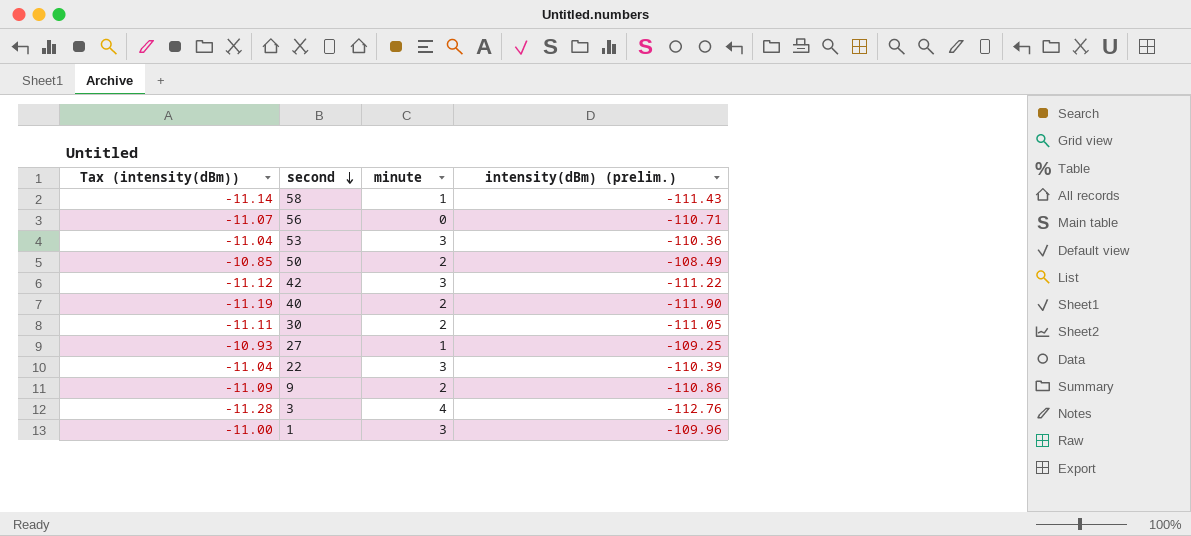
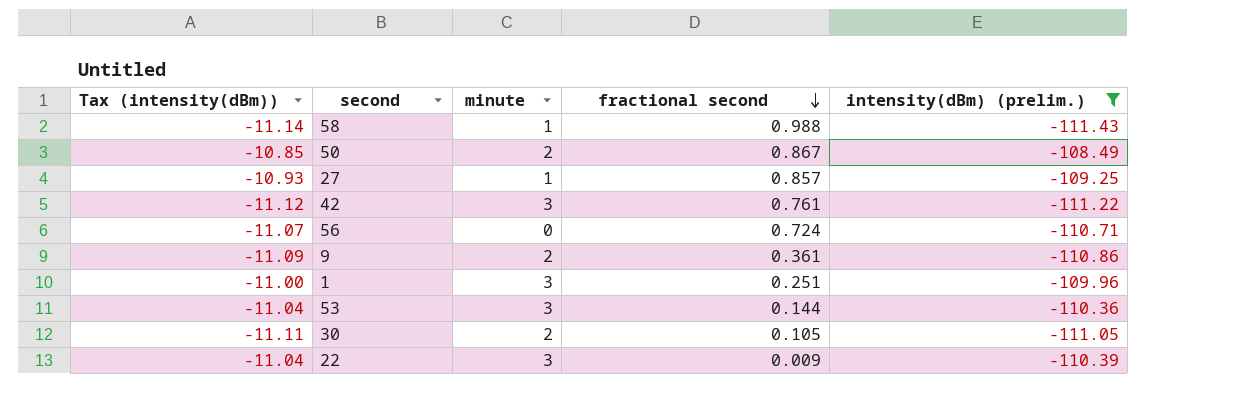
filter: none -> intensity(dBm) (prelim.) >= -111.43
row order: second descending -> fractional second descending
column fractional second | position: none -> 4

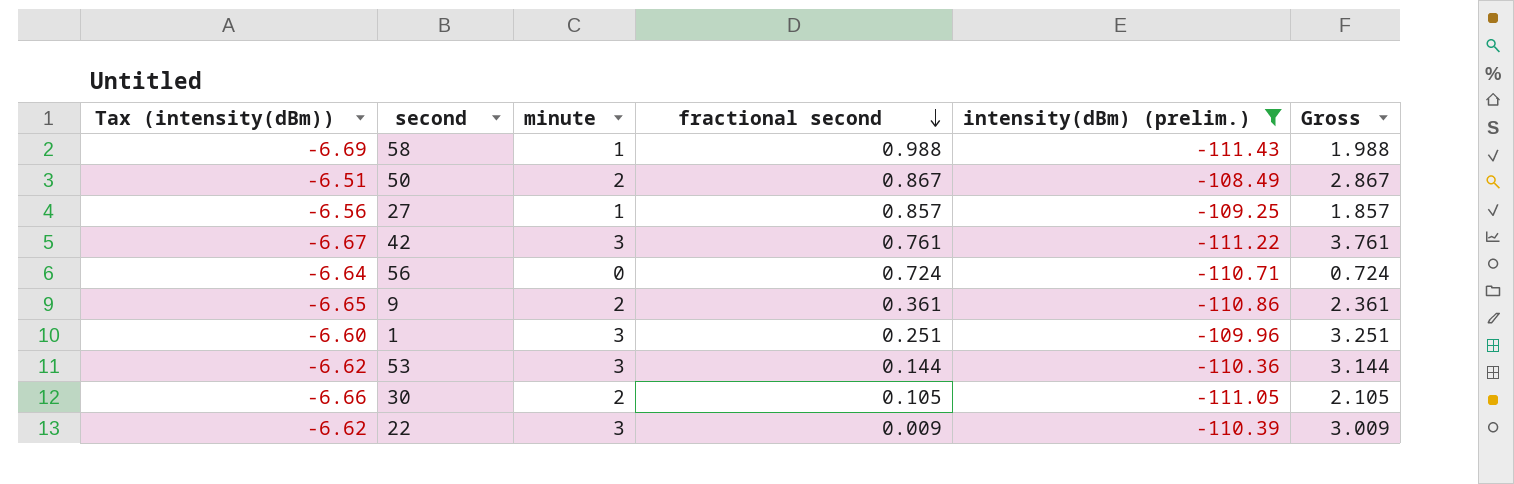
column Tax (intensity(dBm)) | formula: [intensity(dBm) (prelim.)] * 0.1 -> [intensity(dBm) (prelim.)] * 0.06
column Gross | formula: none -> [minute] + [fractional second]

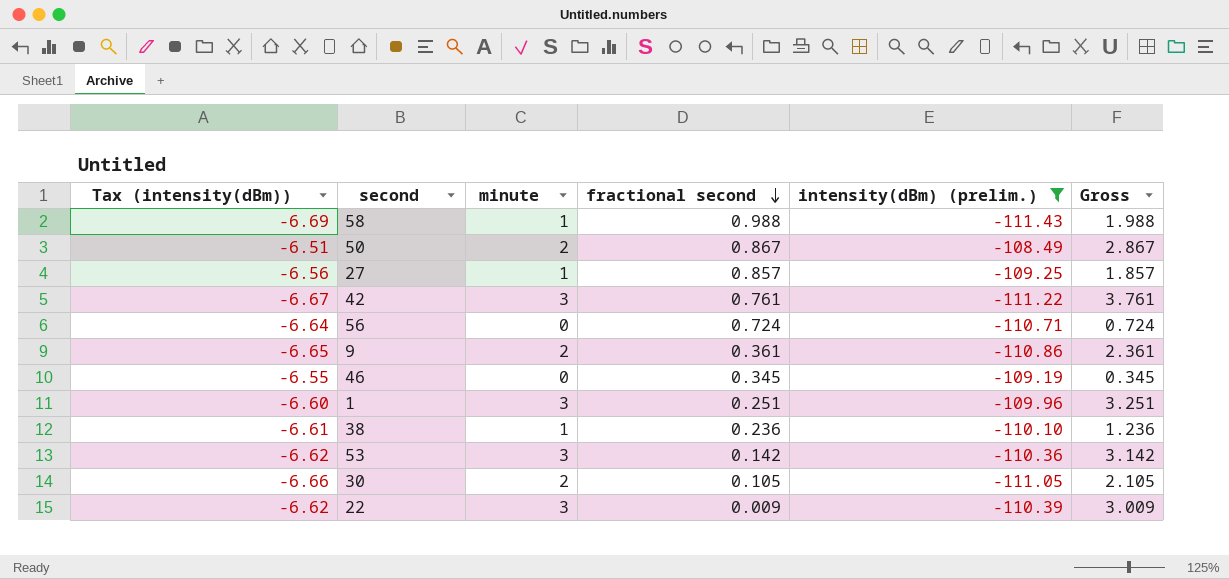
row 46: none -> -6.55 | 0 | 0.345 | -109.19 | 0.345
row 38: none -> -6.61 | 1 | 0.236 | -110.10 | 1.236
53 | fractional second: 0.144 -> 0.142
53 | Gross: 3.144 -> 3.142

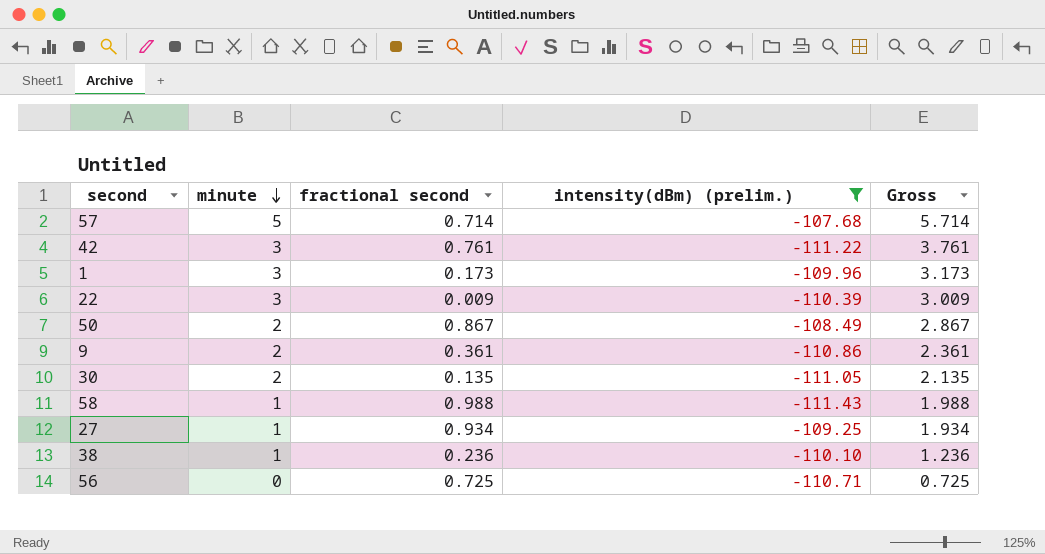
row order: fractional second descending -> minute descending
column Tax (intensity(dBm)) | formula: [intensity(dBm) (prelim.)] * 0.06 -> none
row 46: -6.55 | 0 | 0.345 | -109.19 | 0.345 -> none
row 53: -6.62 | 3 | 0.142 | -110.36 | 3.142 -> none
row 57: none -> 5 | 0.714 | -107.68 | 5.714
1 | fractional second: 0.251 -> 0.173
1 | Gross: 3.251 -> 3.173
30 | fractional second: 0.105 -> 0.135
30 | Gross: 2.105 -> 2.135
27 | fractional second: 0.857 -> 0.934
27 | Gross: 1.857 -> 1.934
56 | fractional second: 0.724 -> 0.725
56 | Gross: 0.724 -> 0.725

